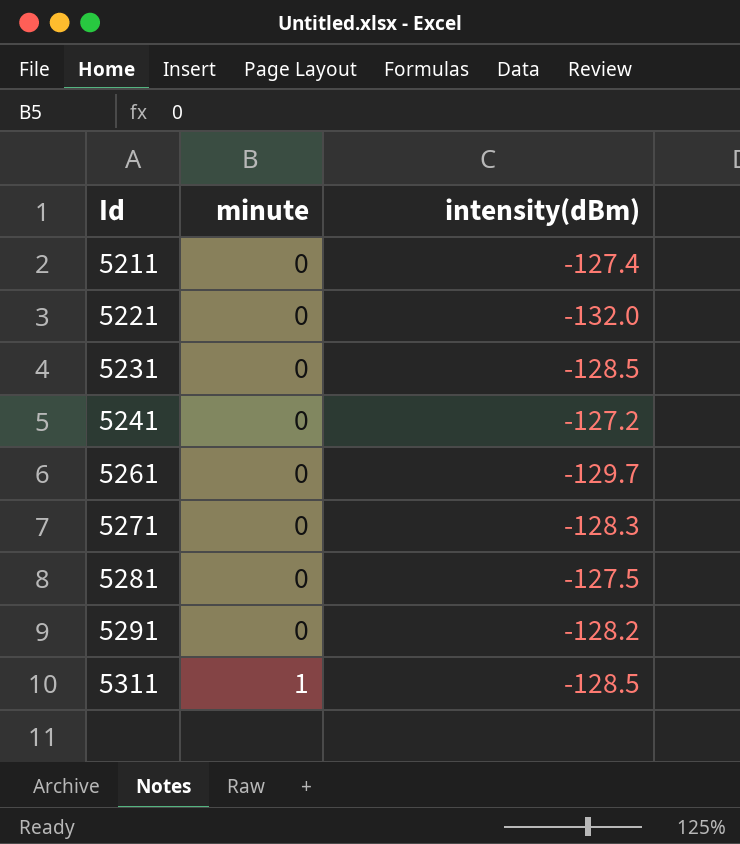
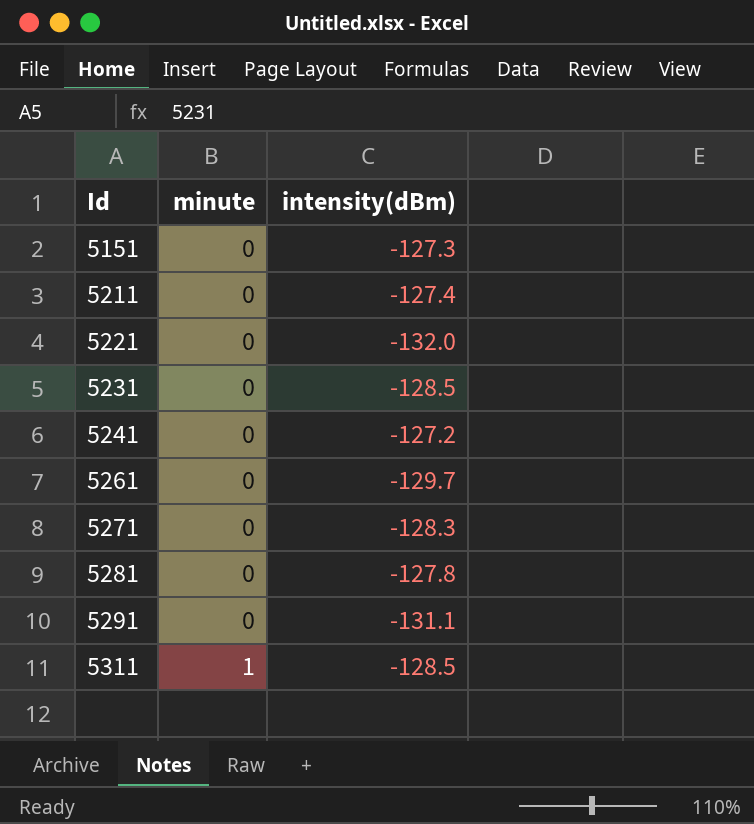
row 5151: none -> 0 | -127.3
5281 | intensity(dBm): -127.5 -> -127.8
5291 | intensity(dBm): -128.2 -> -131.1

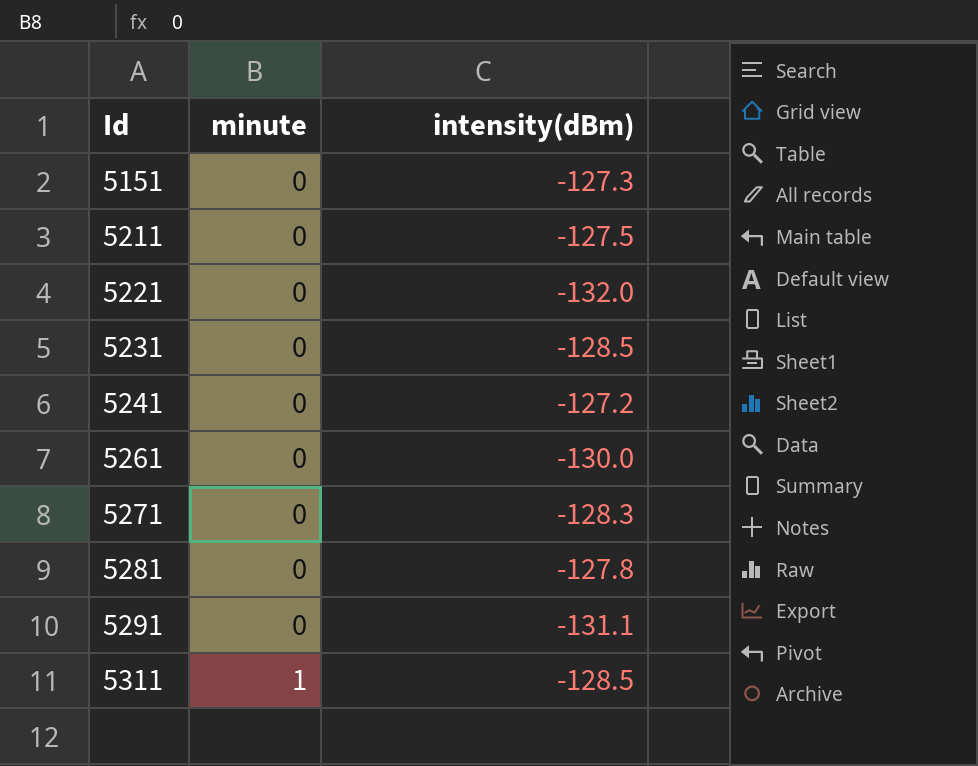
5211 | intensity(dBm): -127.4 -> -127.5
5261 | intensity(dBm): -129.7 -> -130.0

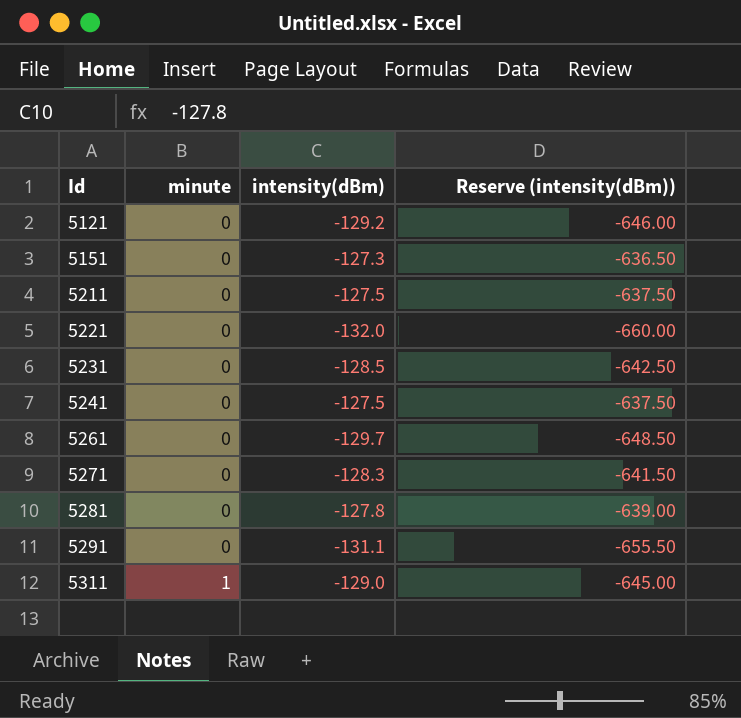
column Reserve (intensity(dBm)) | formula: none -> [intensity(dBm)] * 5
row 5121: none -> 0 | -129.2 | -646.00
5241 | intensity(dBm): -127.2 -> -127.5
5261 | intensity(dBm): -130.0 -> -129.7
5311 | intensity(dBm): -128.5 -> -129.0

